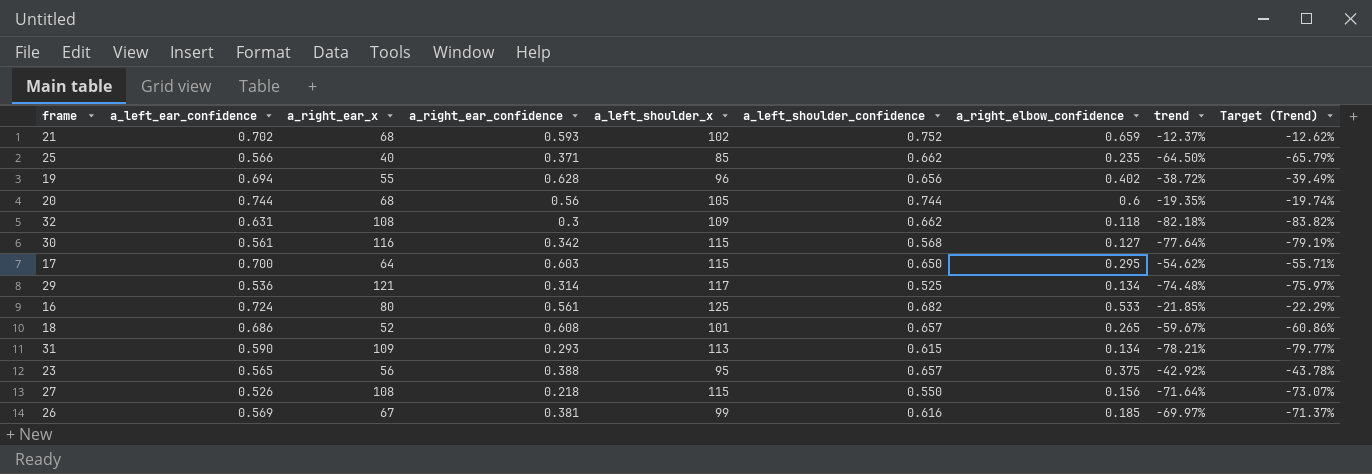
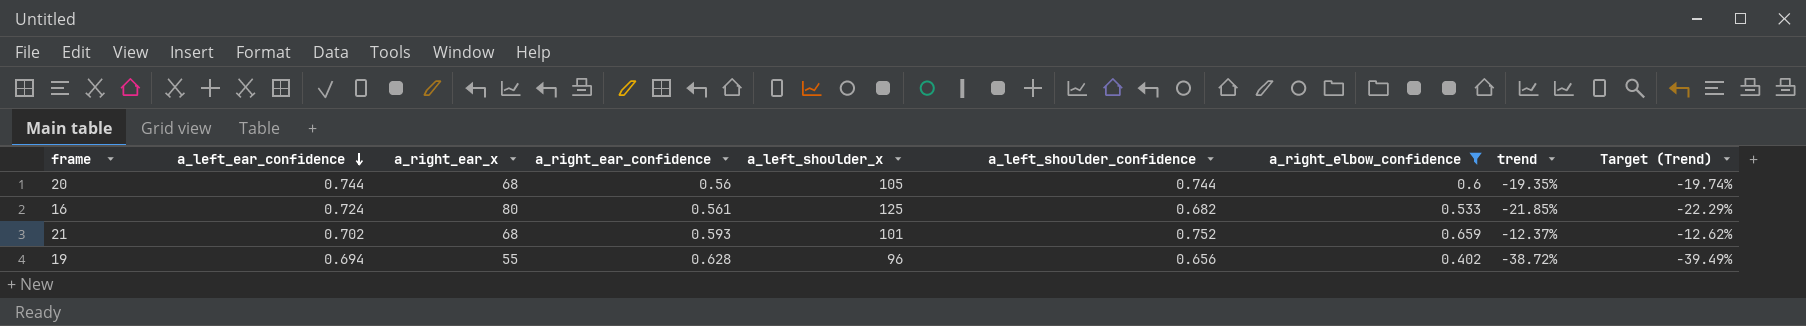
filter: none -> a_right_elbow_confidence >= 0.402
row order: none -> a_left_ear_confidence descending
21 | a_left_shoulder_x: 102 -> 101

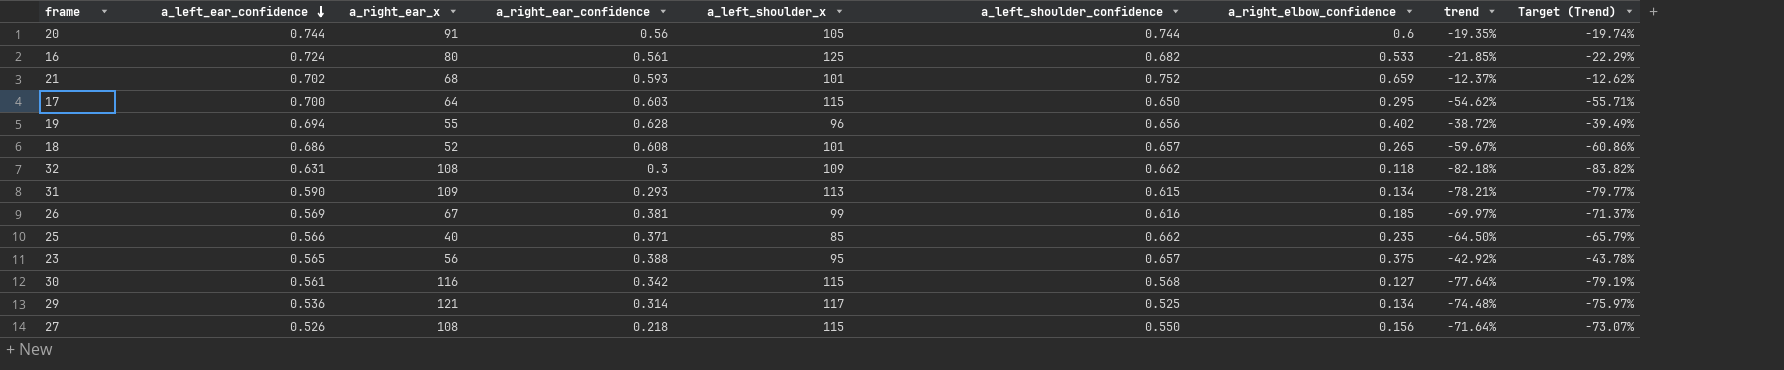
filter: a_right_elbow_confidence >= 0.402 -> none
20 | a_right_ear_x: 68 -> 91

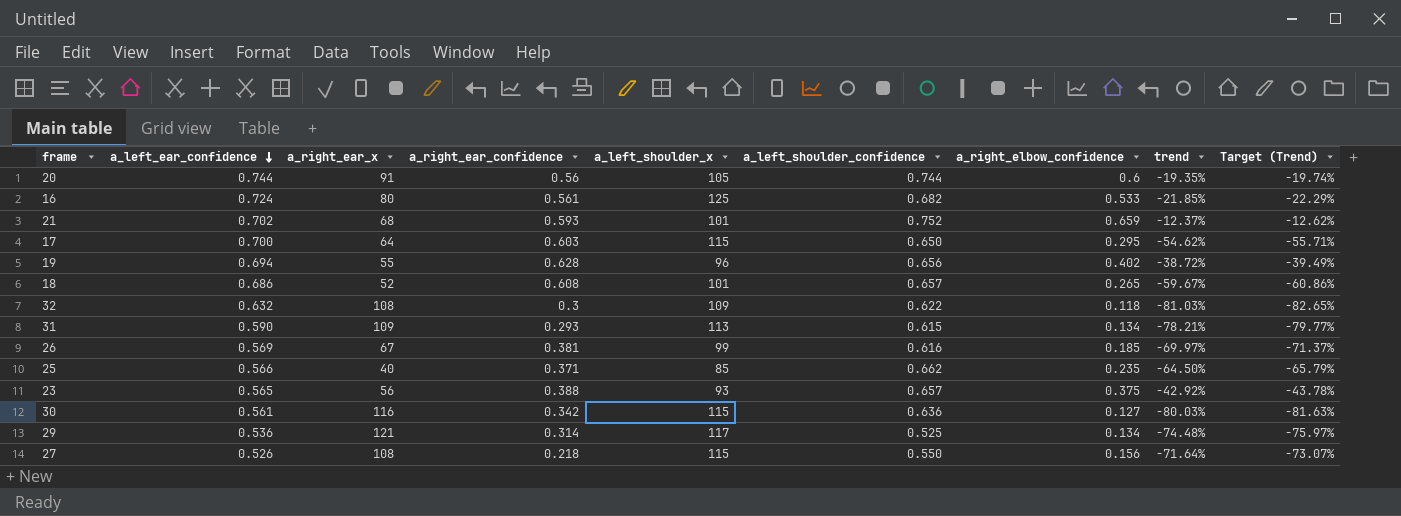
32 | a_left_ear_confidence: 0.631 -> 0.632
32 | a_left_shoulder_confidence: 0.662 -> 0.622
32 | trend: -82.18% -> -81.03%
32 | Target (Trend): -83.82% -> -82.65%
23 | a_left_shoulder_x: 95 -> 93
30 | a_left_shoulder_confidence: 0.568 -> 0.636
30 | trend: -77.64% -> -80.03%
30 | Target (Trend): -79.19% -> -81.63%

